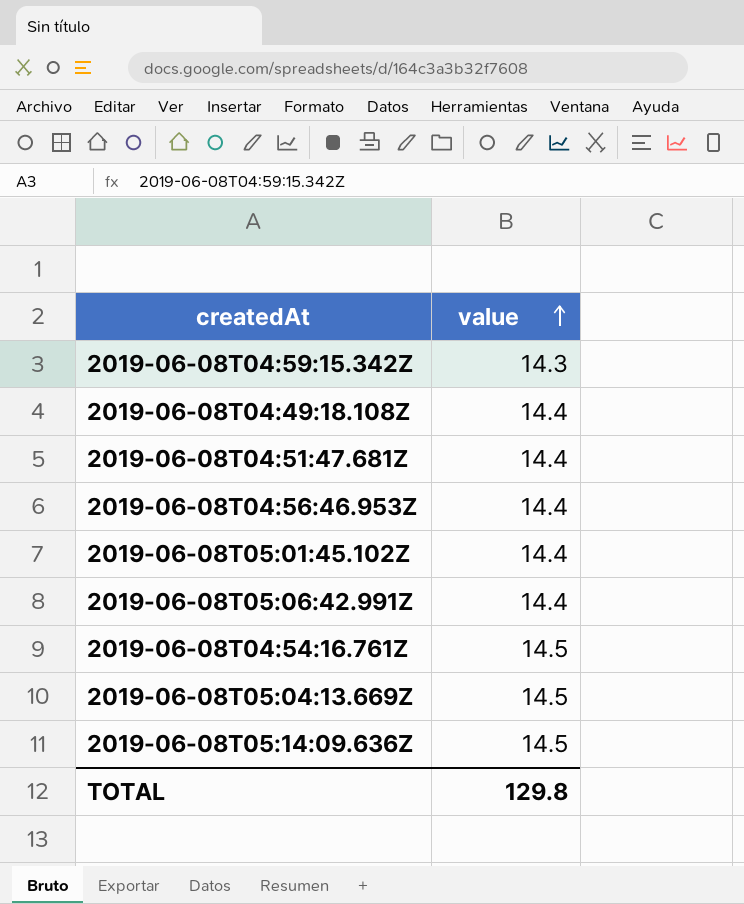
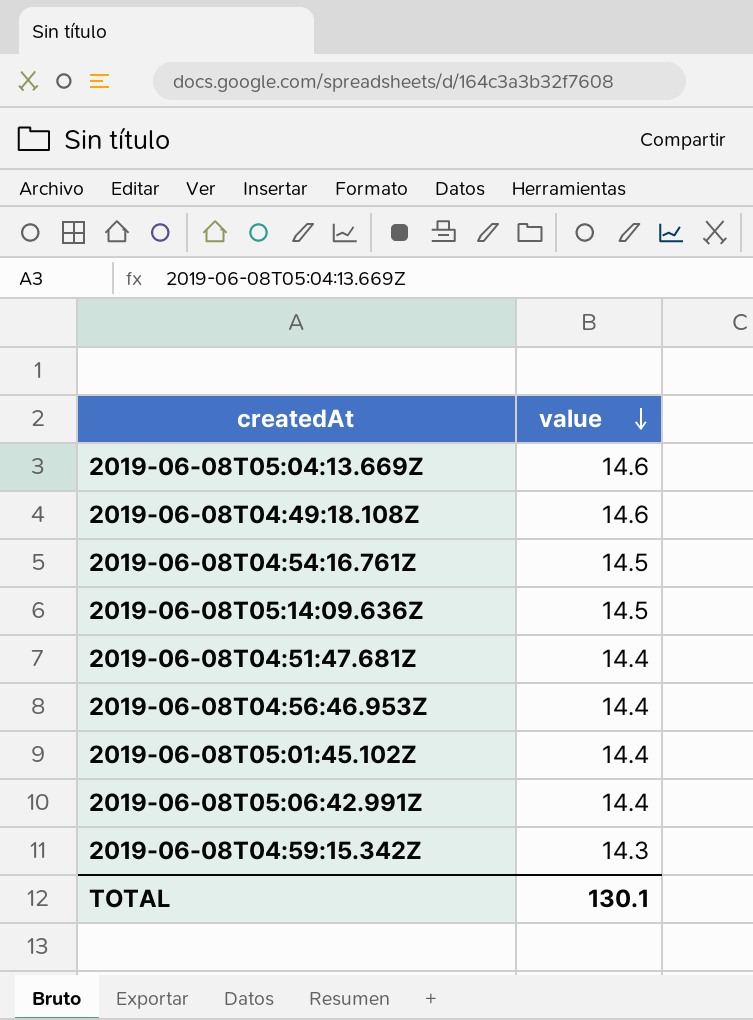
row order: value ascending -> value descending
2019-06-08T05:04:13.669Z | value: 14.5 -> 14.6
2019-06-08T04:49:18.108Z | value: 14.4 -> 14.6
TOTAL | value: 129.8 -> 130.1

